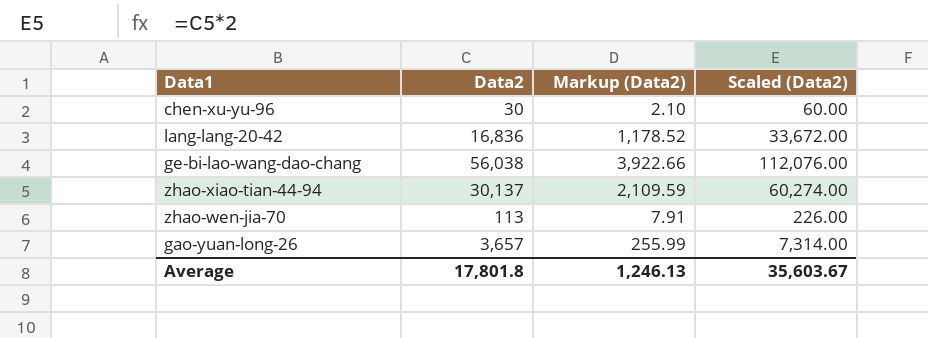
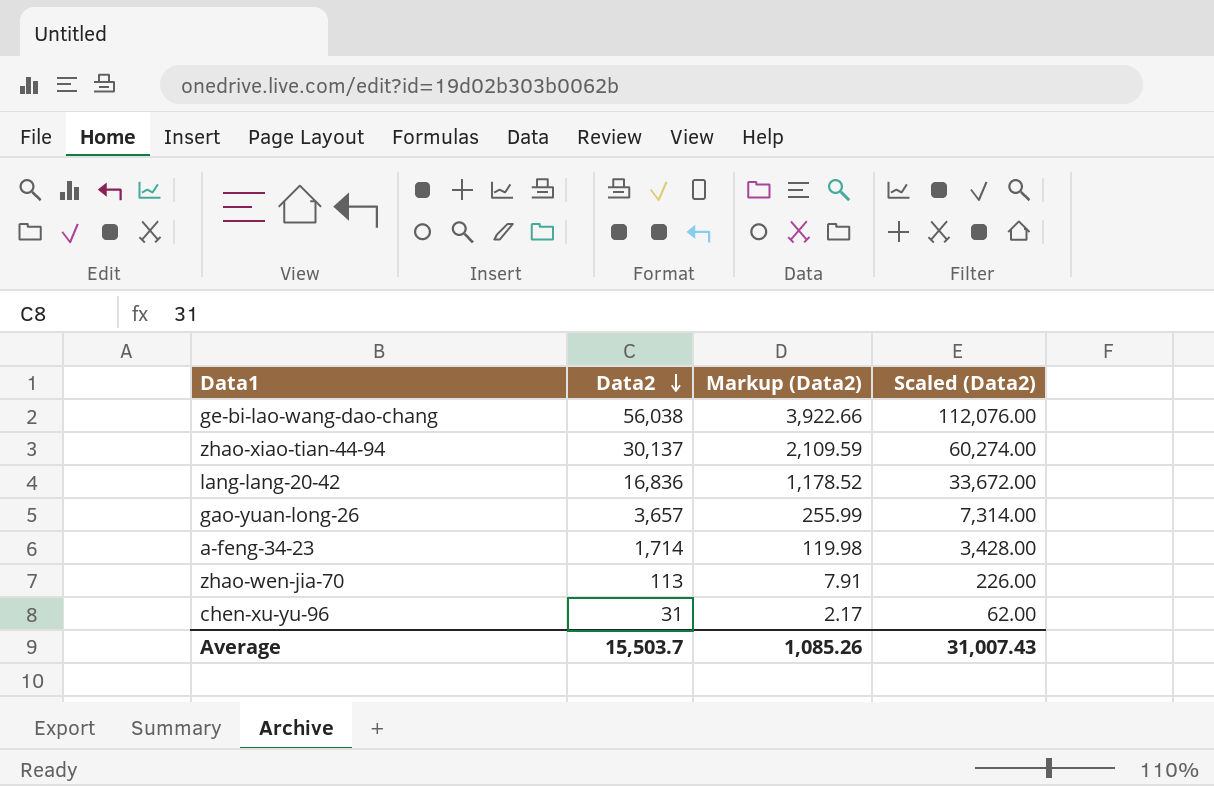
row order: none -> Data2 descending
row a-feng-34-23: none -> 1,714 | 119.98 | 3,428.00
chen-xu-yu-96 | Data2: 30 -> 31
chen-xu-yu-96 | Markup (Data2): 2.10 -> 2.17
chen-xu-yu-96 | Scaled (Data2): 60.00 -> 62.00
Average | Data2: 17,801.8 -> 15,503.7
Average | Markup (Data2): 1,246.13 -> 1,085.26
Average | Scaled (Data2): 35,603.67 -> 31,007.43

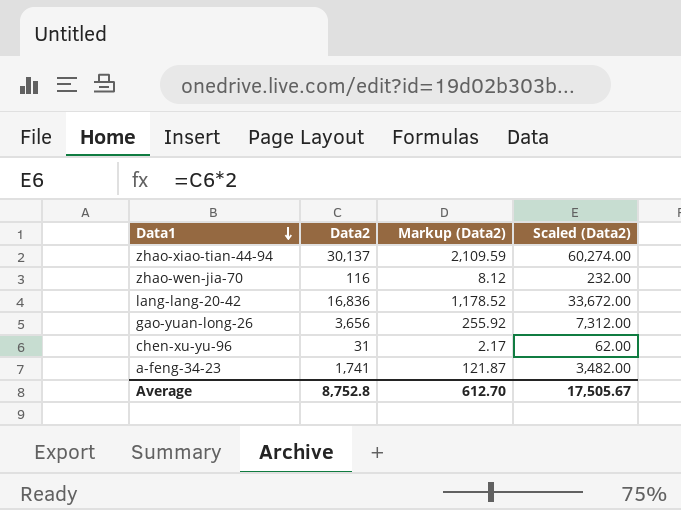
row order: Data2 descending -> Data1 descending
row ge-bi-lao-wang-dao-chang: 56,038 | 3,922.66 | 112,076.00 -> none
zhao-wen-jia-70 | Data2: 113 -> 116
zhao-wen-jia-70 | Markup (Data2): 7.91 -> 8.12
zhao-wen-jia-70 | Scaled (Data2): 226.00 -> 232.00
gao-yuan-long-26 | Data2: 3,657 -> 3,656
gao-yuan-long-26 | Markup (Data2): 255.99 -> 255.92
gao-yuan-long-26 | Scaled (Data2): 7,314.00 -> 7,312.00
a-feng-34-23 | Data2: 1,714 -> 1,741
a-feng-34-23 | Markup (Data2): 119.98 -> 121.87
a-feng-34-23 | Scaled (Data2): 3,428.00 -> 3,482.00
Average | Data2: 15,503.7 -> 8,752.8
Average | Markup (Data2): 1,085.26 -> 612.70
Average | Scaled (Data2): 31,007.43 -> 17,505.67

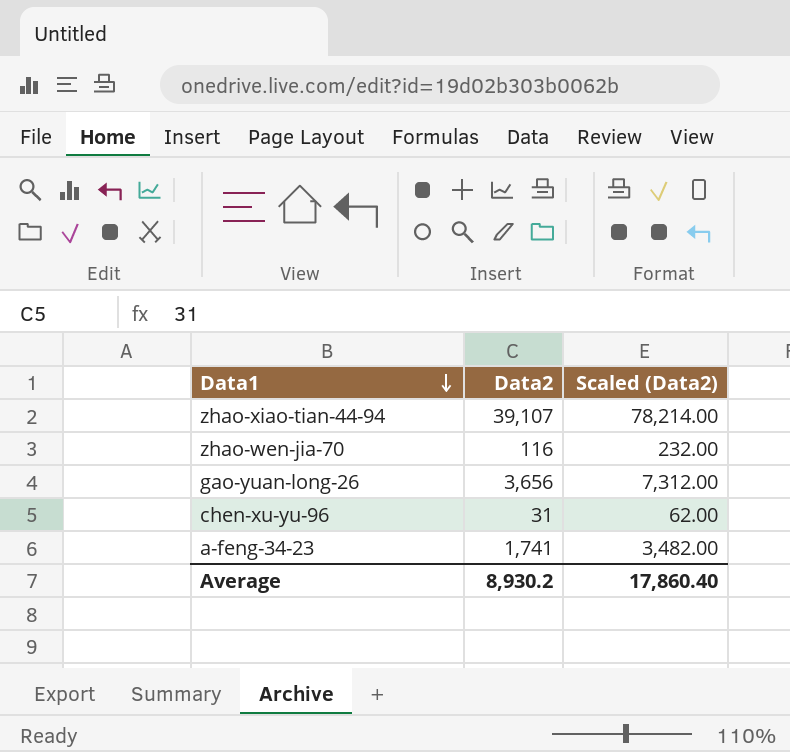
column Markup (Data2) | formula: [Data2] * 0.07 -> none
row lang-lang-20-42: 16,836 | 1,178.52 | 33,672.00 -> none
zhao-xiao-tian-44-94 | Data2: 30,137 -> 39,107
zhao-xiao-tian-44-94 | Scaled (Data2): 60,274.00 -> 78,214.00
Average | Data2: 8,752.8 -> 8,930.2
Average | Scaled (Data2): 17,505.67 -> 17,860.40

